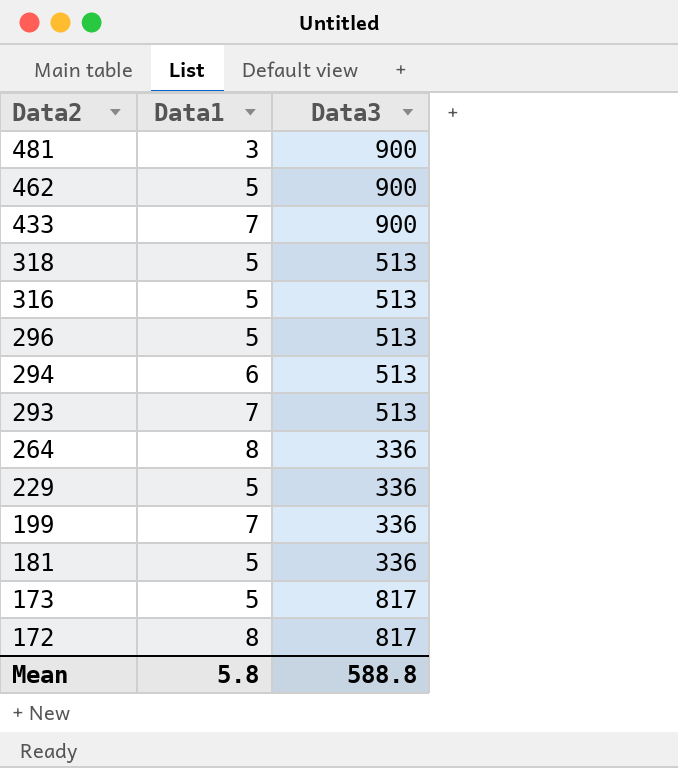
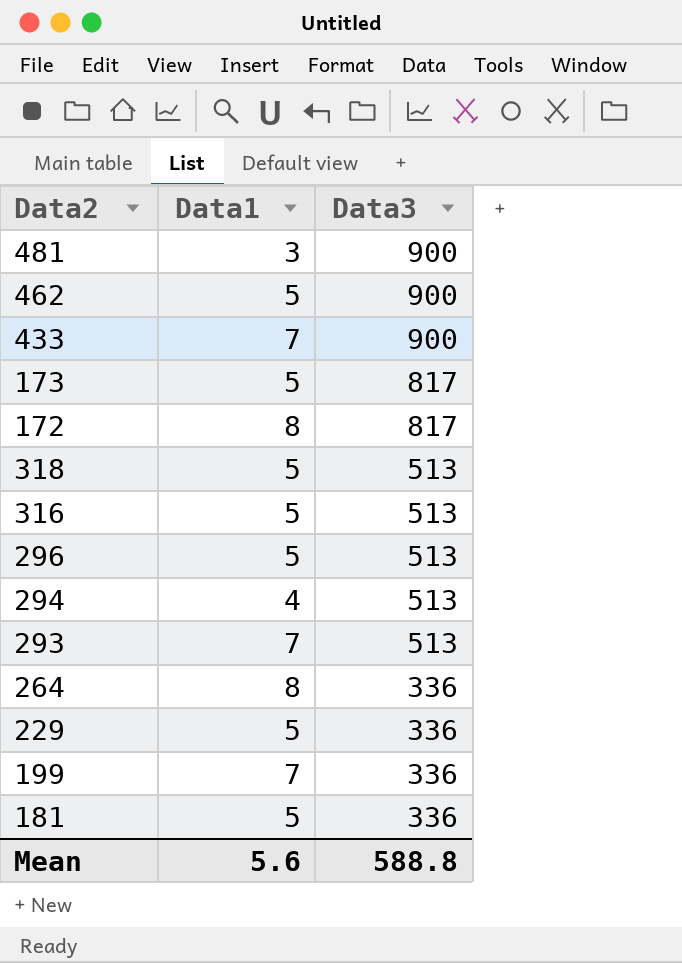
row order: Data2 descending -> Data3 descending
294 | Data1: 6 -> 4
Mean | Data1: 5.8 -> 5.6

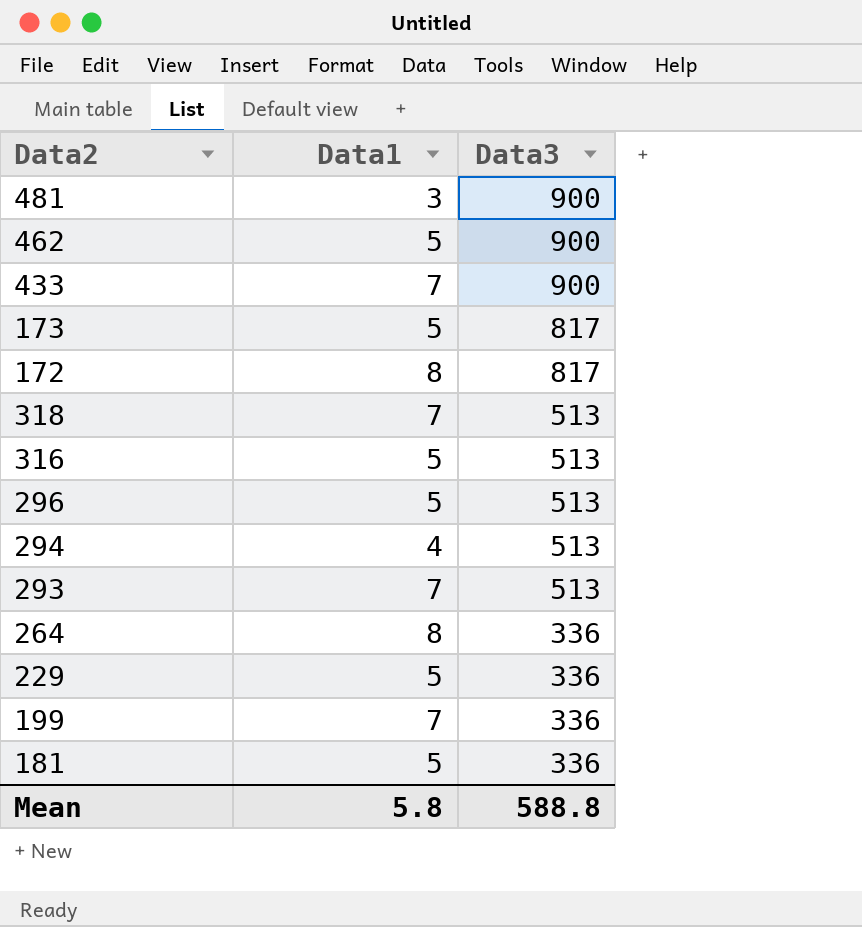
318 | Data1: 5 -> 7
Mean | Data1: 5.6 -> 5.8

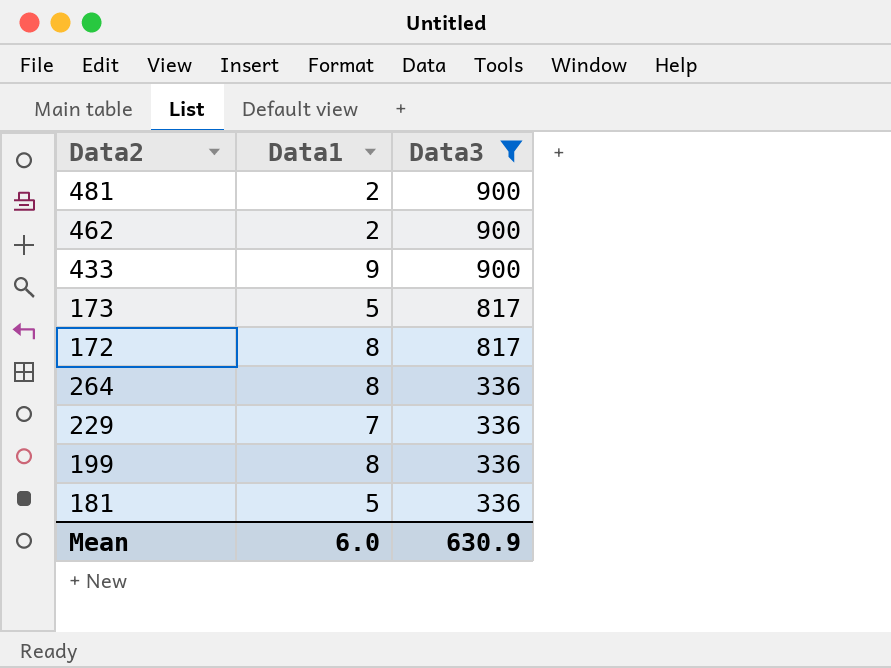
filter: none -> Data3 != 513
481 | Data1: 3 -> 2
462 | Data1: 5 -> 2
433 | Data1: 7 -> 9
229 | Data1: 5 -> 7
199 | Data1: 7 -> 8
Mean | Data1: 5.8 -> 6.0
Mean | Data3: 588.8 -> 630.9

